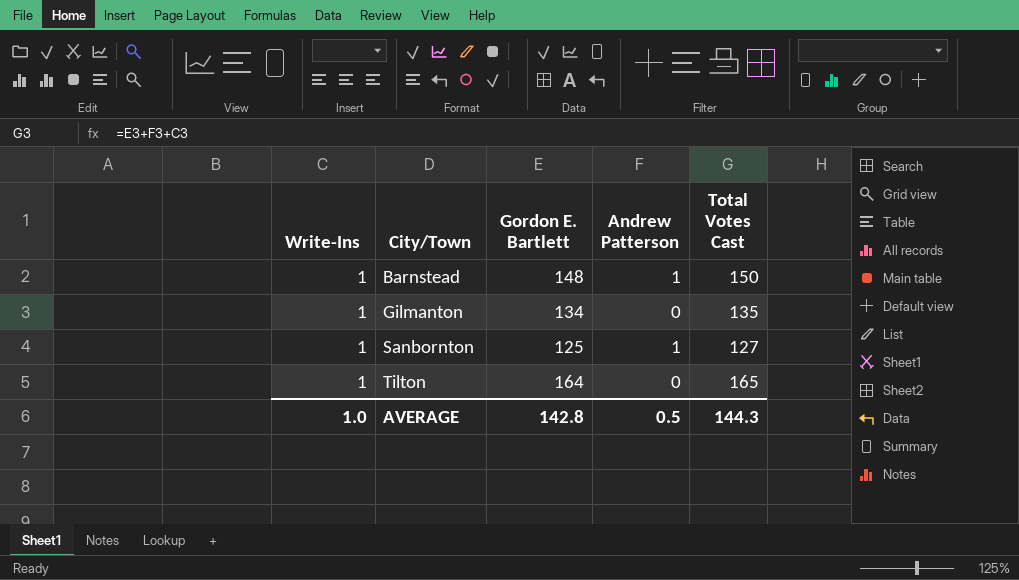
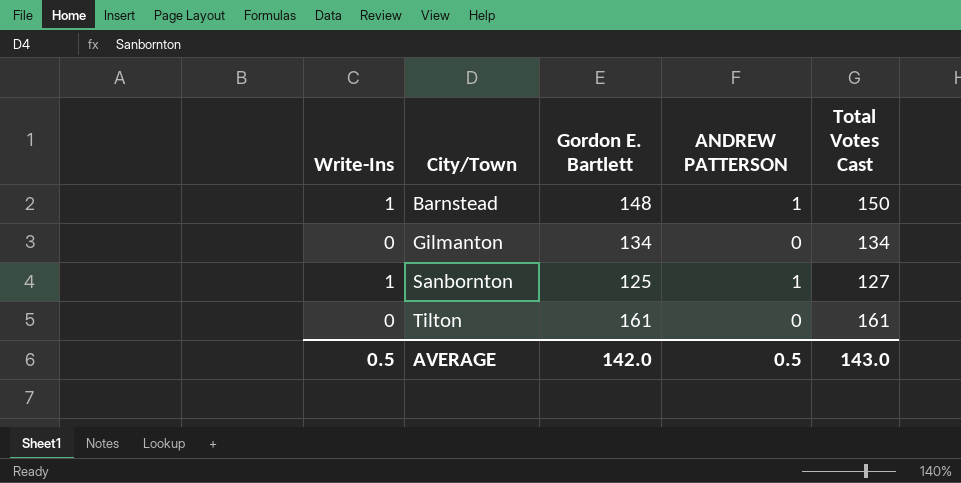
column name: Andrew Patterson -> ANDREW PATTERSON
Gilmanton | Write-Ins: 1 -> 0
Gilmanton | Total Votes Cast: 135 -> 134
Tilton | Write-Ins: 1 -> 0
Tilton | Gordon E. Bartlett: 164 -> 161
Tilton | Total Votes Cast: 165 -> 161
AVERAGE | Write-Ins: 1.0 -> 0.5
AVERAGE | Gordon E. Bartlett: 142.8 -> 142.0
AVERAGE | Total Votes Cast: 144.3 -> 143.0

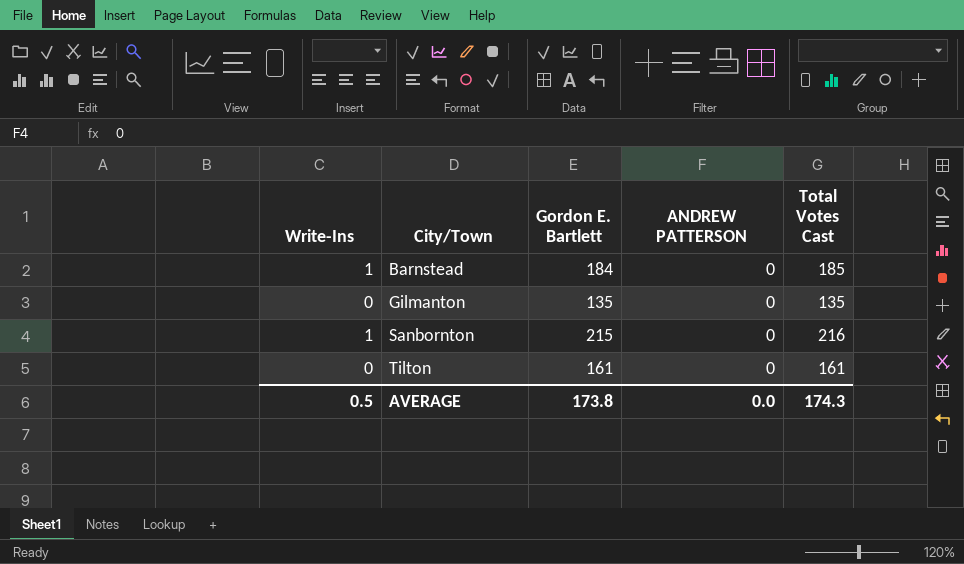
Barnstead | Gordon E. Bartlett: 148 -> 184
Barnstead | ANDREW PATTERSON: 1 -> 0
Barnstead | Total Votes Cast: 150 -> 185
Gilmanton | Gordon E. Bartlett: 134 -> 135
Gilmanton | Total Votes Cast: 134 -> 135
Sanbornton | Gordon E. Bartlett: 125 -> 215
Sanbornton | ANDREW PATTERSON: 1 -> 0
Sanbornton | Total Votes Cast: 127 -> 216
AVERAGE | Gordon E. Bartlett: 142.0 -> 173.8
AVERAGE | ANDREW PATTERSON: 0.5 -> 0.0
AVERAGE | Total Votes Cast: 143.0 -> 174.3

